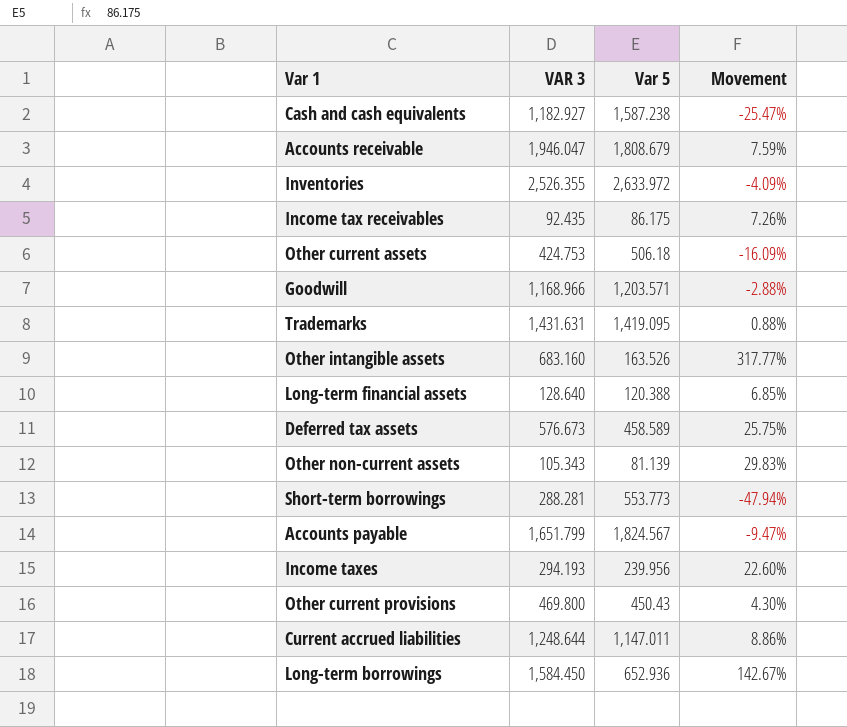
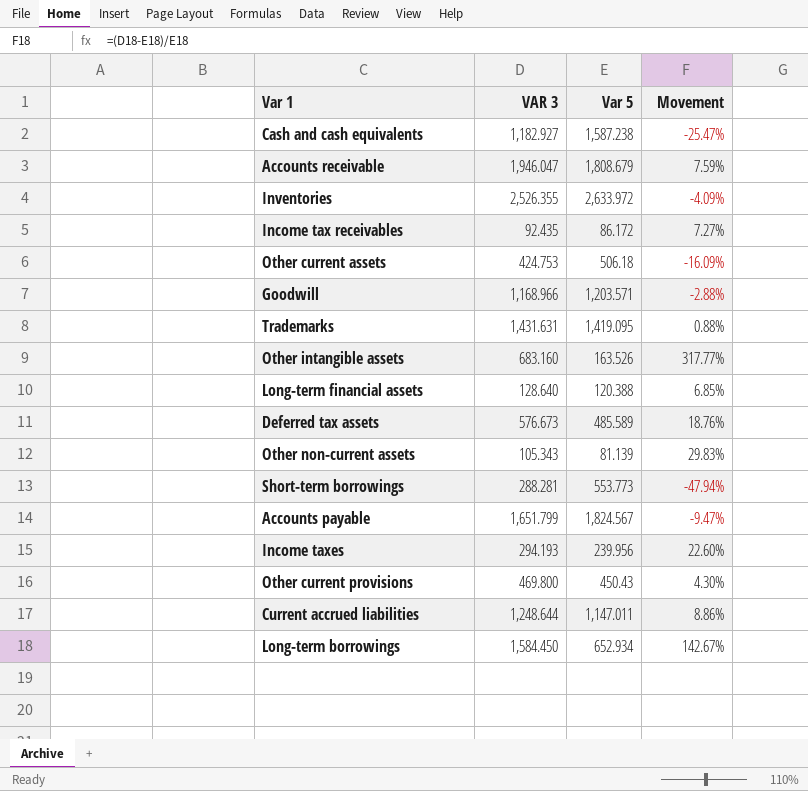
Income tax receivables | Var 5: 86.175 -> 86.172
Income tax receivables | Movement: 7.26% -> 7.27%
Deferred tax assets | Var 5: 458.589 -> 485.589
Deferred tax assets | Movement: 25.75% -> 18.76%
Long-term borrowings | Var 5: 652.936 -> 652.934

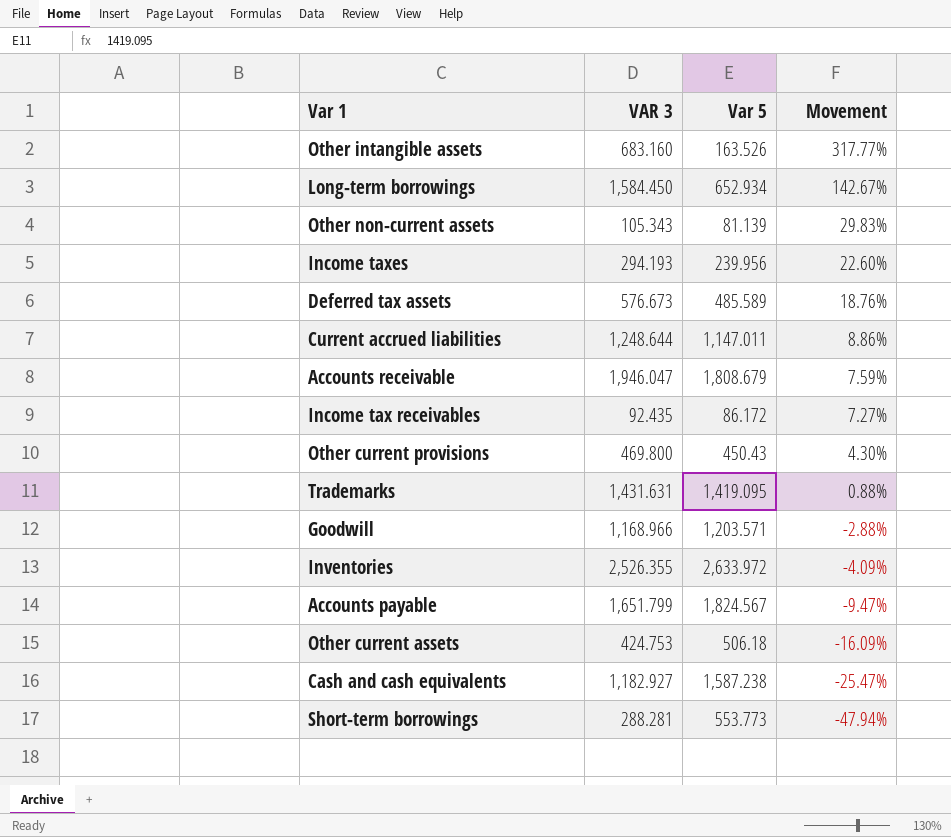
row order: none -> Movement descending
row Long-term financial assets: 128.640 | 120.388 | 6.85% -> none

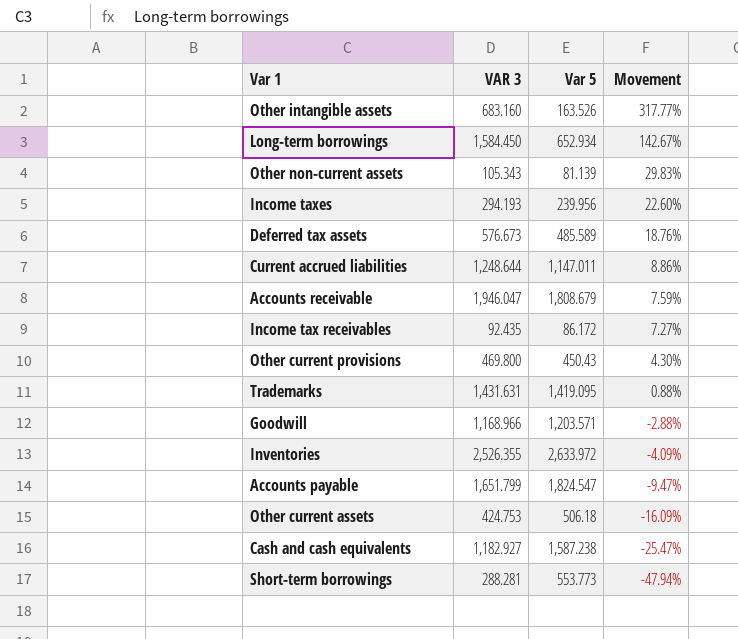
Accounts payable | Var 5: 1,824.567 -> 1,824.547

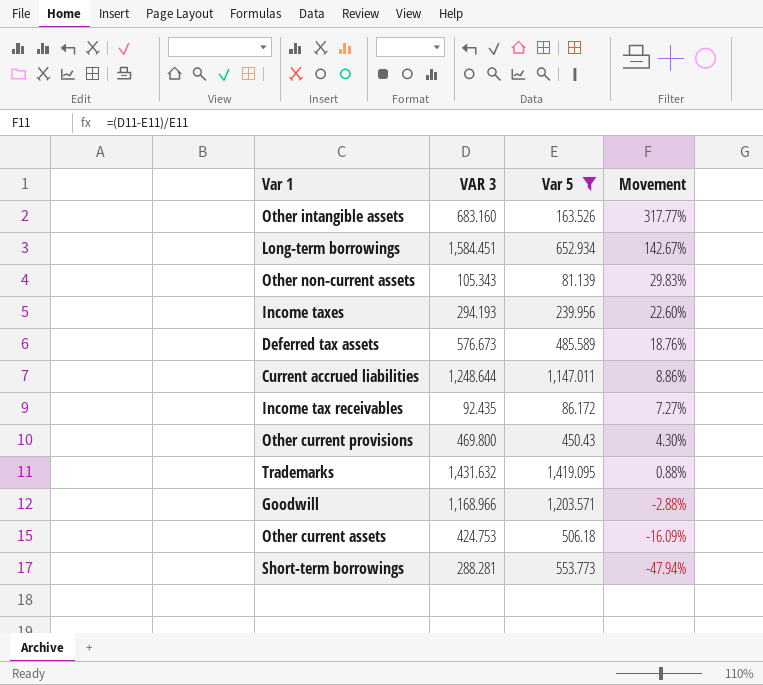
filter: none -> Var 5 <= 1,419.095
Long-term borrowings | VAR 3: 1,584.450 -> 1,584.451
Trademarks | VAR 3: 1,431.631 -> 1,431.632

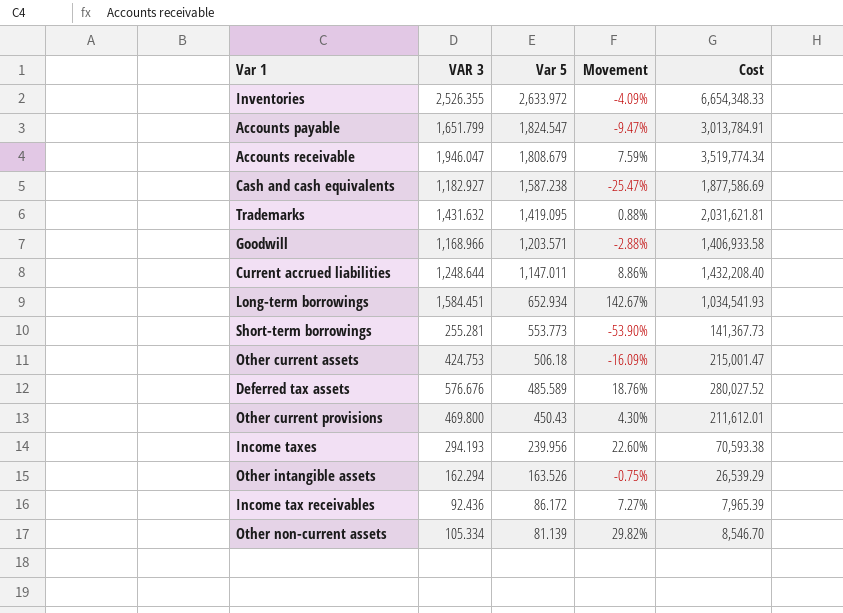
filter: Var 5 <= 1,419.095 -> none
row order: Movement descending -> Var 5 descending
column Cost | formula: none -> [VAR 3] * [Var 5]
Short-term borrowings | VAR 3: 288.281 -> 255.281
Short-term borrowings | Movement: -47.94% -> -53.90%
Deferred tax assets | VAR 3: 576.673 -> 576.676
Other intangible assets | VAR 3: 683.160 -> 162.294
Other intangible assets | Movement: 317.77% -> -0.75%
Income tax receivables | VAR 3: 92.435 -> 92.436
Other non-current assets | VAR 3: 105.343 -> 105.334
Other non-current assets | Movement: 29.83% -> 29.82%

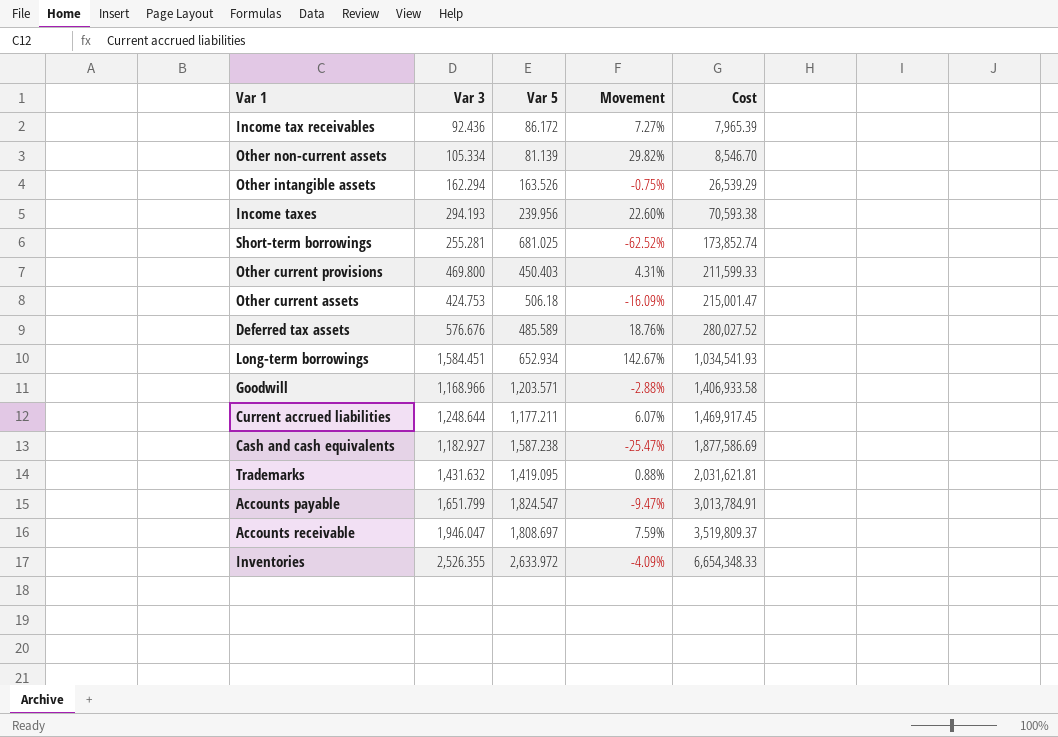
row order: Var 5 descending -> Cost ascending
column name: VAR 3 -> Var 3
Short-term borrowings | Var 5: 553.773 -> 681.025
Short-term borrowings | Movement: -53.90% -> -62.52%
Short-term borrowings | Cost: 141,367.73 -> 173,852.74
Other current provisions | Var 5: 450.43 -> 450.403
Other current provisions | Movement: 4.30% -> 4.31%
Other current provisions | Cost: 211,612.01 -> 211,599.33
Current accrued liabilities | Var 5: 1,147.011 -> 1,177.211
Current accrued liabilities | Movement: 8.86% -> 6.07%
Current accrued liabilities | Cost: 1,432,208.40 -> 1,469,917.45
Accounts receivable | Var 5: 1,808.679 -> 1,808.697
Accounts receivable | Cost: 3,519,774.34 -> 3,519,809.37

